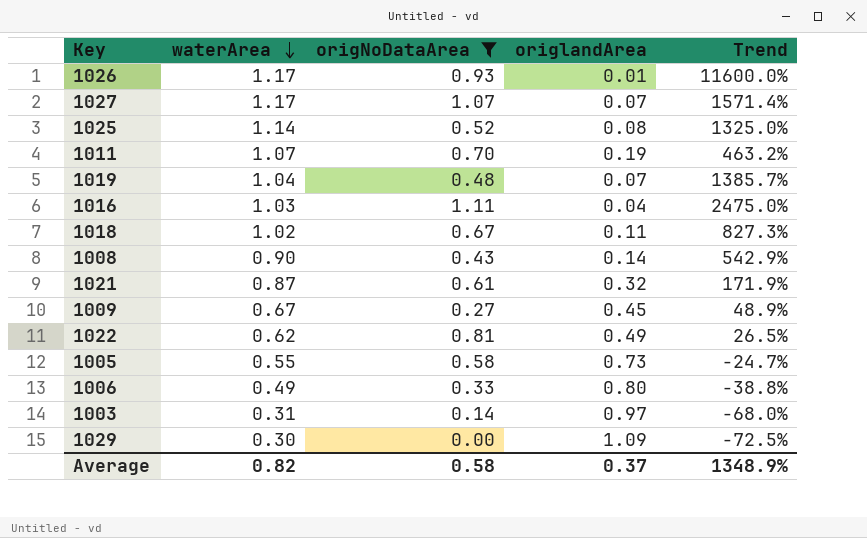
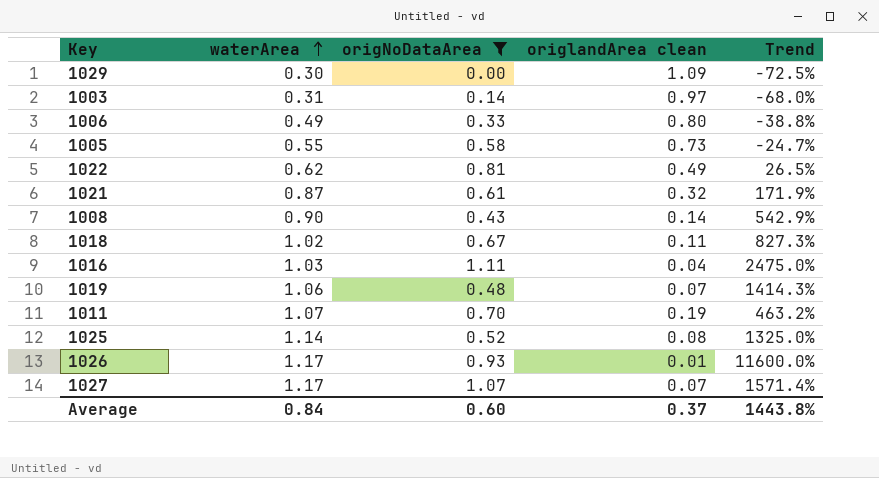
row order: waterArea descending -> waterArea ascending
column name: origlandArea -> origlandArea clean
row 1009: 0.67 | 0.27 | 0.45 | 48.9% -> none
1019 | waterArea: 1.04 -> 1.06
1019 | Trend: 1385.7% -> 1414.3%
Average | waterArea: 0.82 -> 0.84
Average | origNoDataArea: 0.58 -> 0.60
Average | Trend: 1348.9% -> 1443.8%

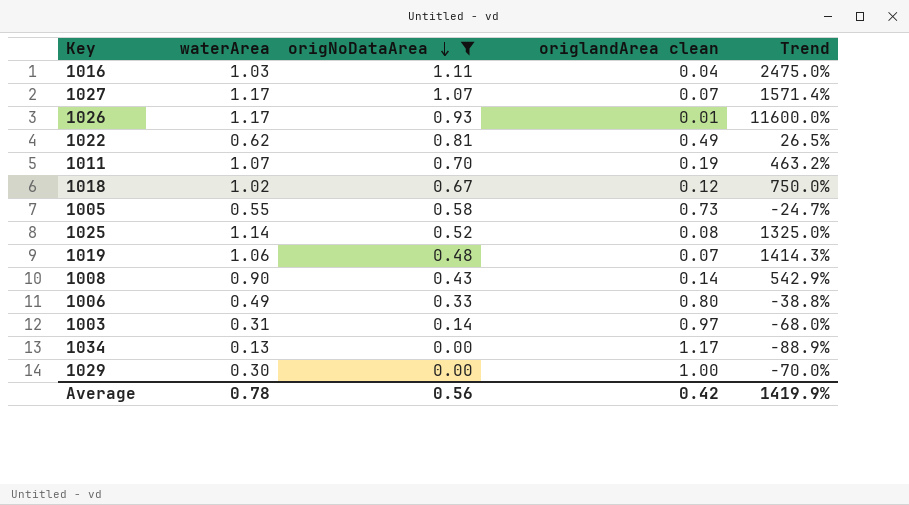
row order: waterArea ascending -> origNoDataArea descending
row 1021: 0.87 | 0.61 | 0.32 | 171.9% -> none
1018 | origlandArea clean: 0.11 -> 0.12
1018 | Trend: 827.3% -> 750.0%
row 1034: none -> 0.13 | 0.00 | 1.17 | -88.9%
1029 | origlandArea clean: 1.09 -> 1.00
1029 | Trend: -72.5% -> -70.0%
Average | waterArea: 0.84 -> 0.78
Average | origNoDataArea: 0.60 -> 0.56
Average | origlandArea clean: 0.37 -> 0.42
Average | Trend: 1443.8% -> 1419.9%

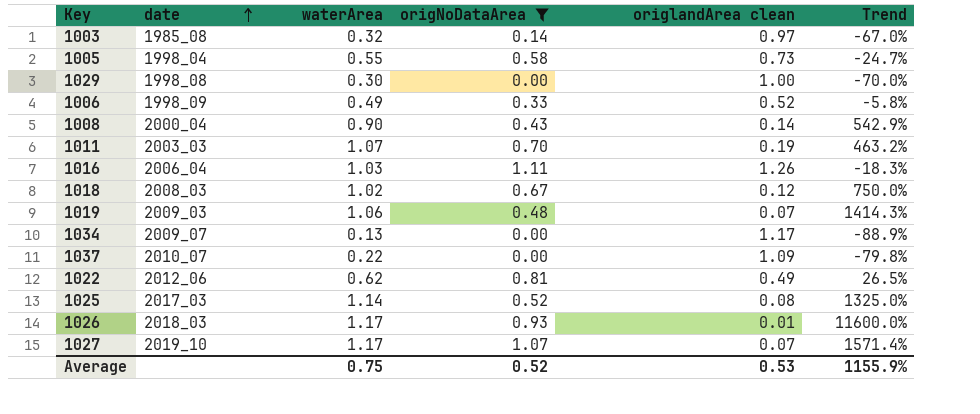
row order: origNoDataArea descending -> date ascending
column date | position: none -> 2
1003 | waterArea: 0.31 -> 0.32
1003 | Trend: -68.0% -> -67.0%
1006 | origlandArea clean: 0.80 -> 0.52
1006 | Trend: -38.8% -> -5.8%
1016 | origlandArea clean: 0.04 -> 1.26
1016 | Trend: 2475.0% -> -18.3%
row 1037: none -> 2010_07 | 0.22 | 0.00 | 1.09 | -79.8%
Average | waterArea: 0.78 -> 0.75
Average | origNoDataArea: 0.56 -> 0.52
Average | origlandArea clean: 0.42 -> 0.53
Average | Trend: 1419.9% -> 1155.9%

